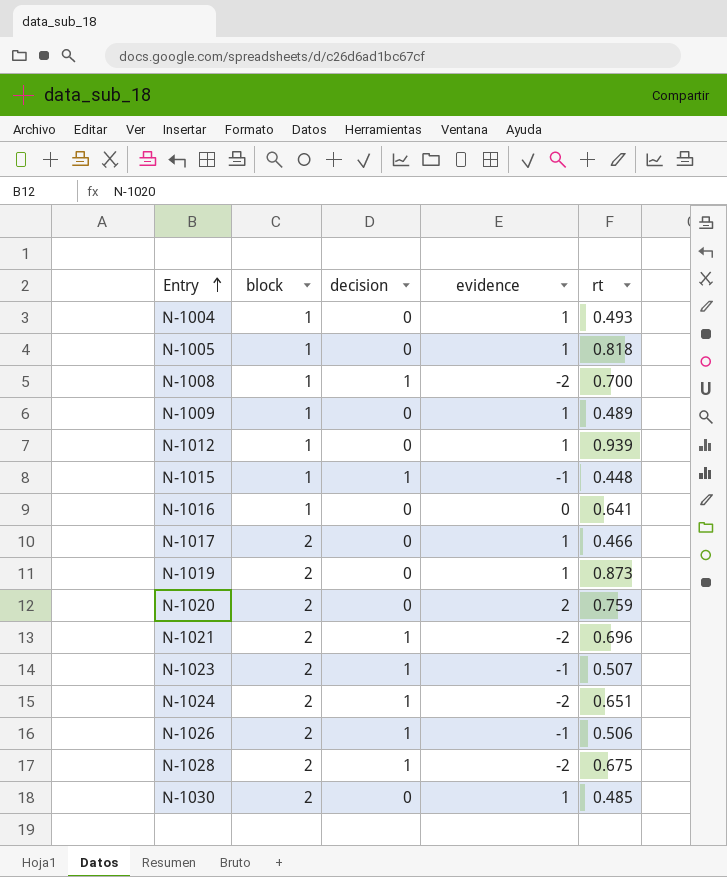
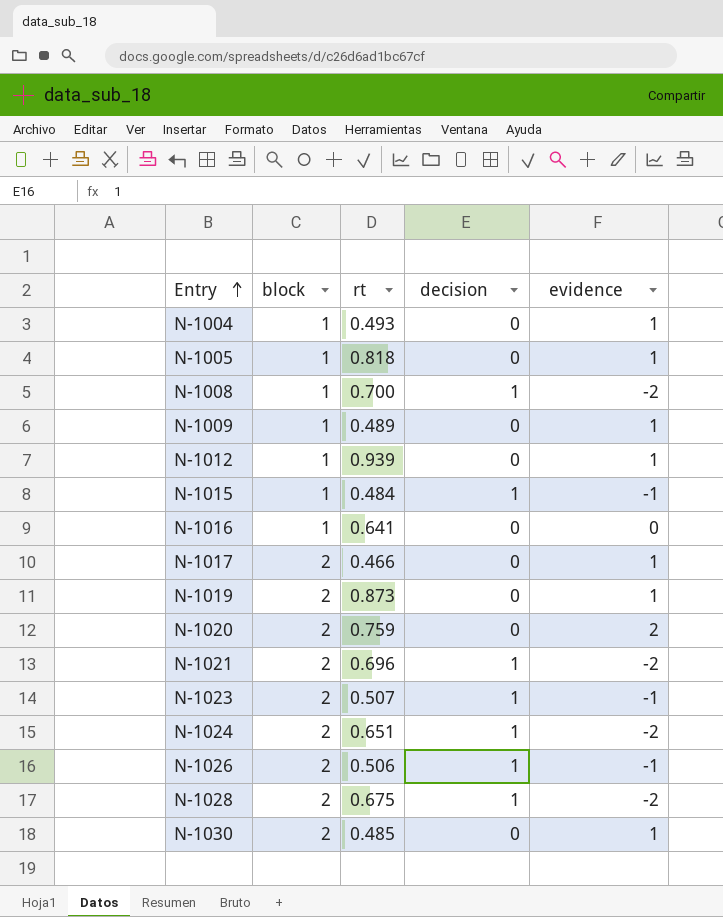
column rt | position: 5 -> 3
N-1015 | rt: 0.448 -> 0.484

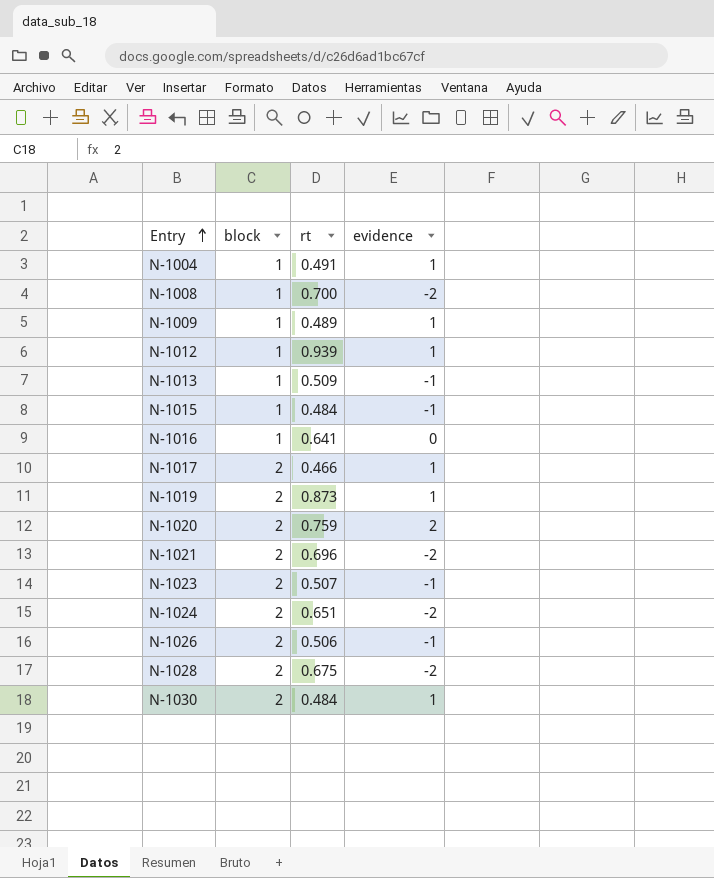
column decision | position: 4 -> none
row N-1005: 1 | 0.818 | 0 | 1 -> none
N-1004 | rt: 0.493 -> 0.491
row N-1013: none -> 1 | 0.509 | -1
N-1030 | rt: 0.485 -> 0.484

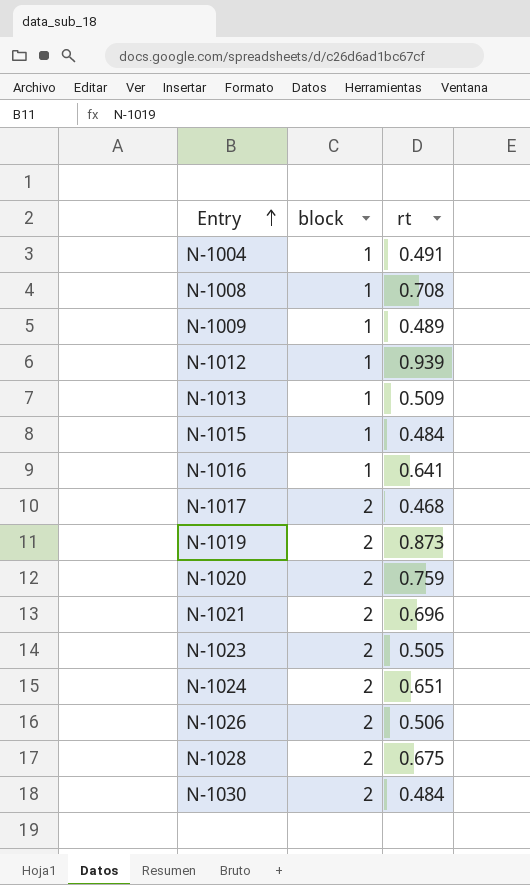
column evidence | position: 4 -> none
N-1008 | rt: 0.700 -> 0.708
N-1017 | rt: 0.466 -> 0.468
N-1023 | rt: 0.507 -> 0.505

